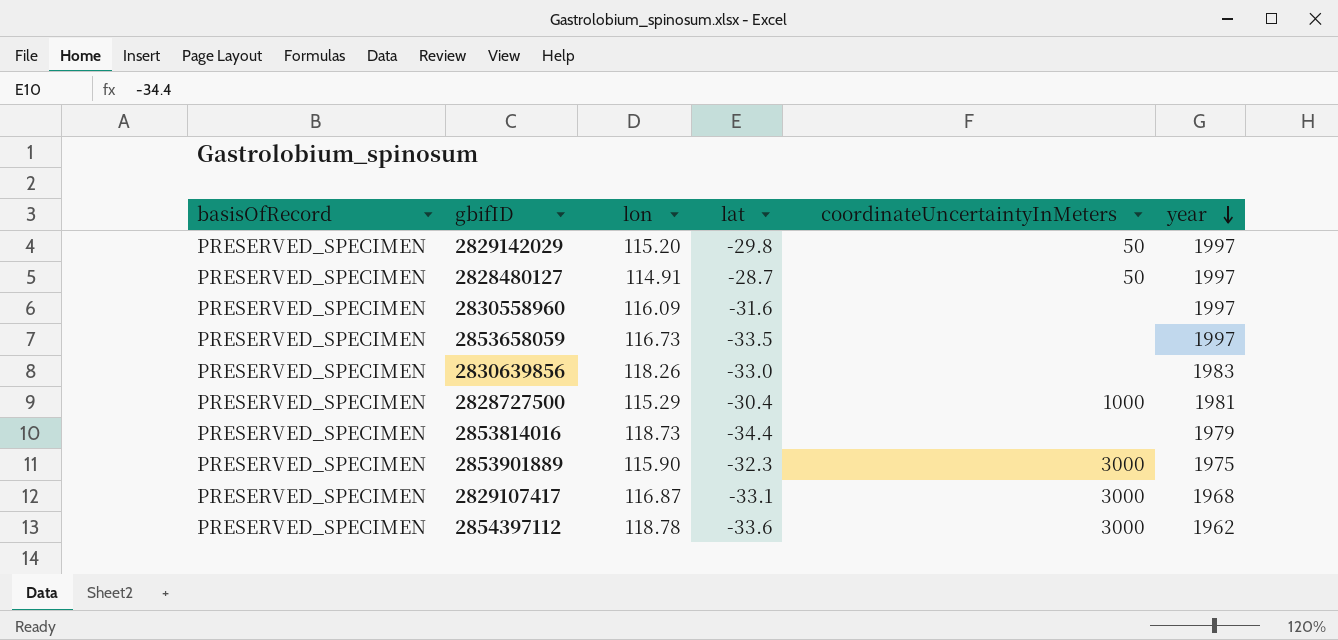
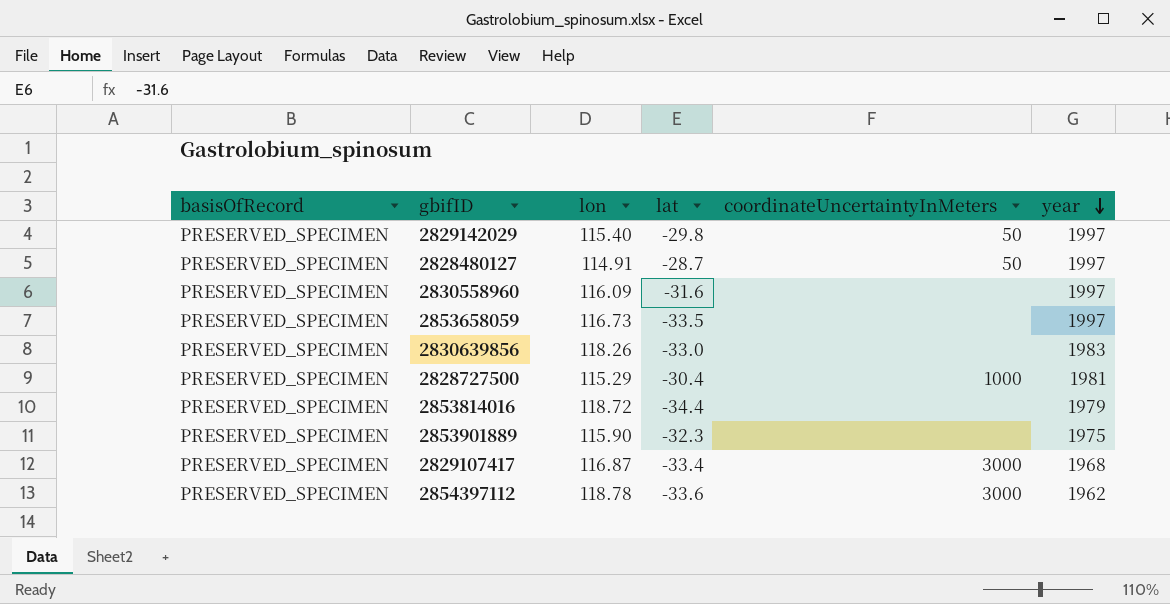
2829142029 | lon: 115.20 -> 115.40
2853814016 | lon: 118.73 -> 118.72
2853901889 | coordinateUncertaintyInMeters: 3000 -> none
2829107417 | lat: -33.1 -> -33.4

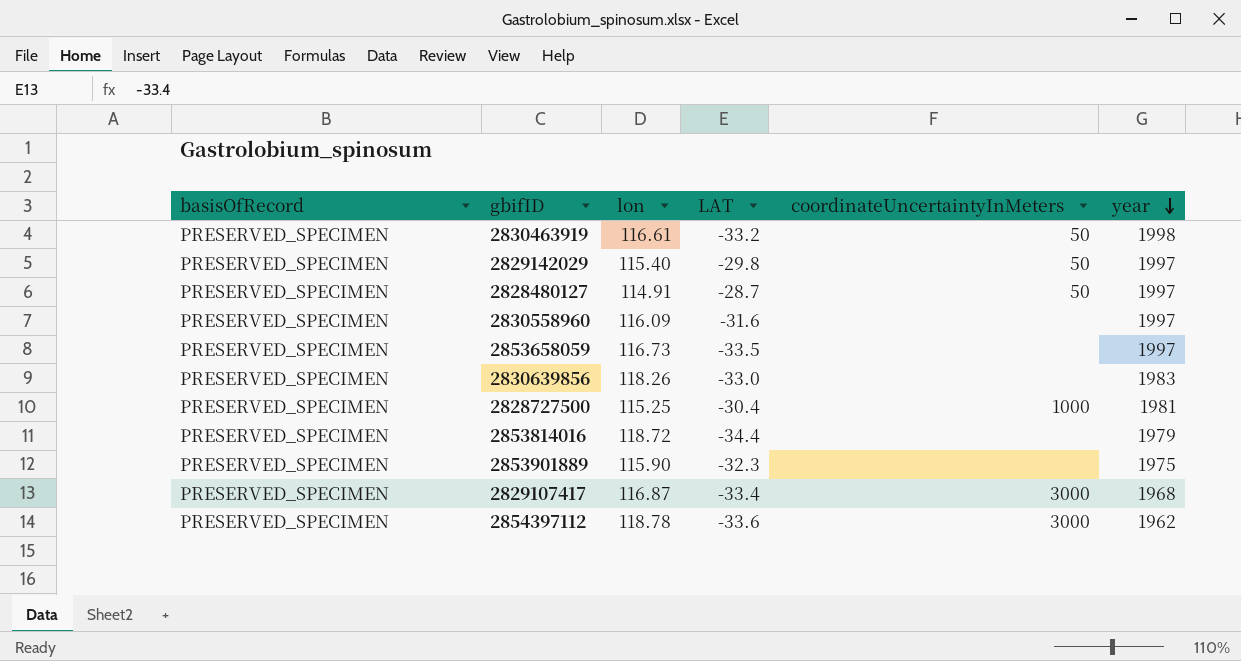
column name: lat -> LAT
row 2830463919: none -> PRESERVED_SPECIMEN | 116.61 | -33.2 | 50 | 1998
2828727500 | lon: 115.29 -> 115.25

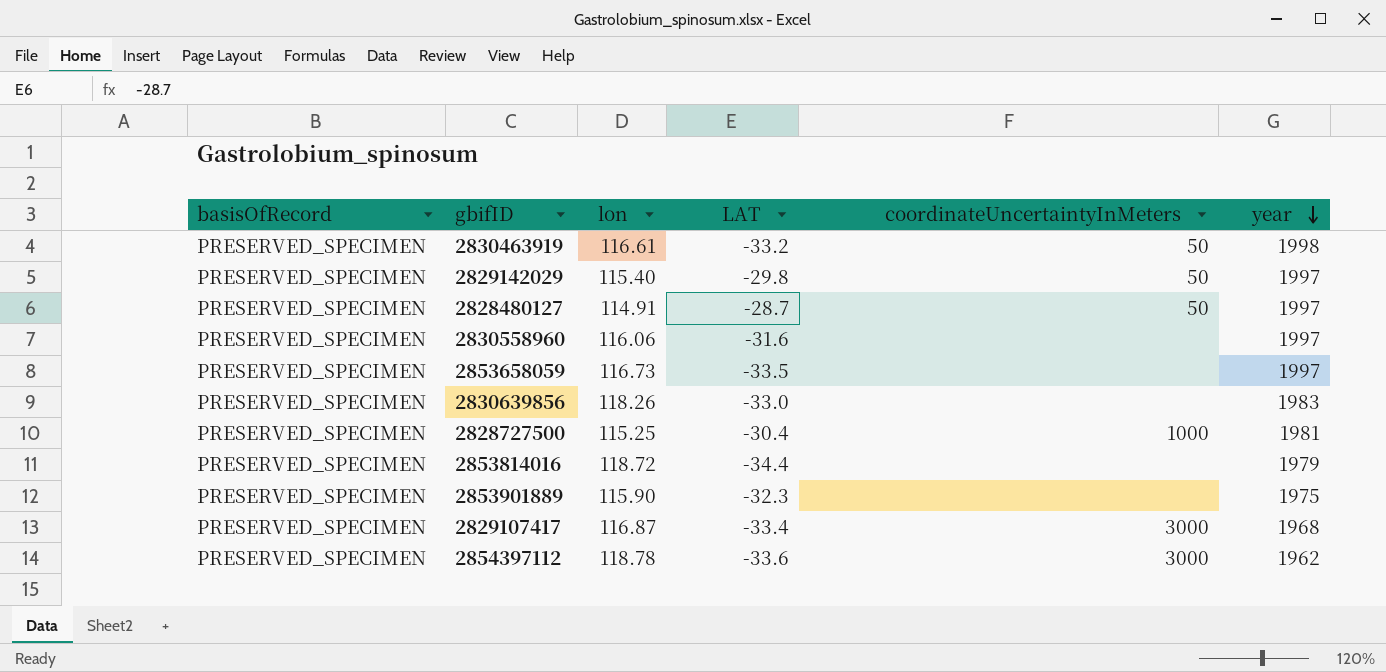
2830558960 | lon: 116.09 -> 116.06

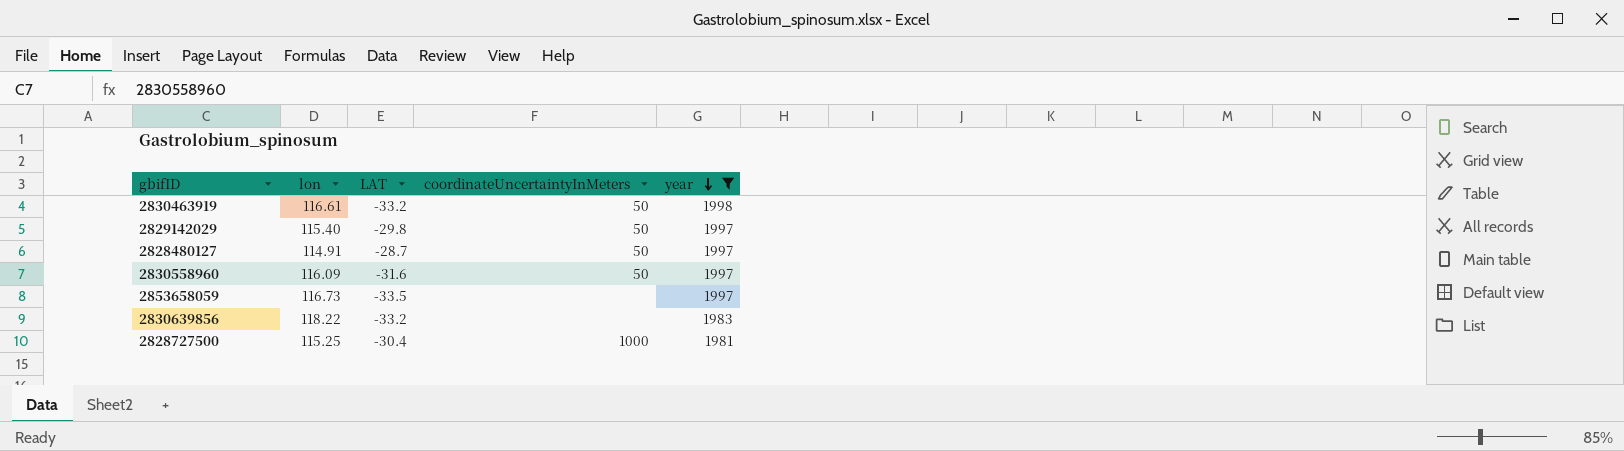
filter: none -> year >= 1981
column basisOfRecord | position: 1 -> none
2830558960 | lon: 116.06 -> 116.09
2830558960 | coordinateUncertaintyInMeters: none -> 50
2830639856 | lon: 118.26 -> 118.22
2830639856 | LAT: -33.0 -> -33.2

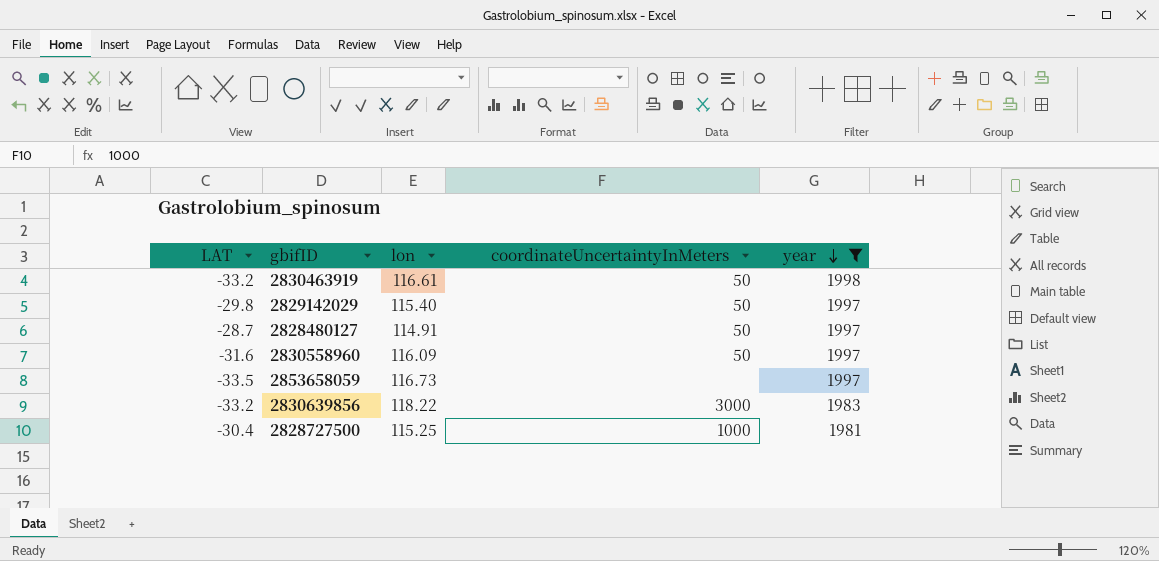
column LAT | position: 3 -> 1
2830639856 | coordinateUncertaintyInMeters: none -> 3000

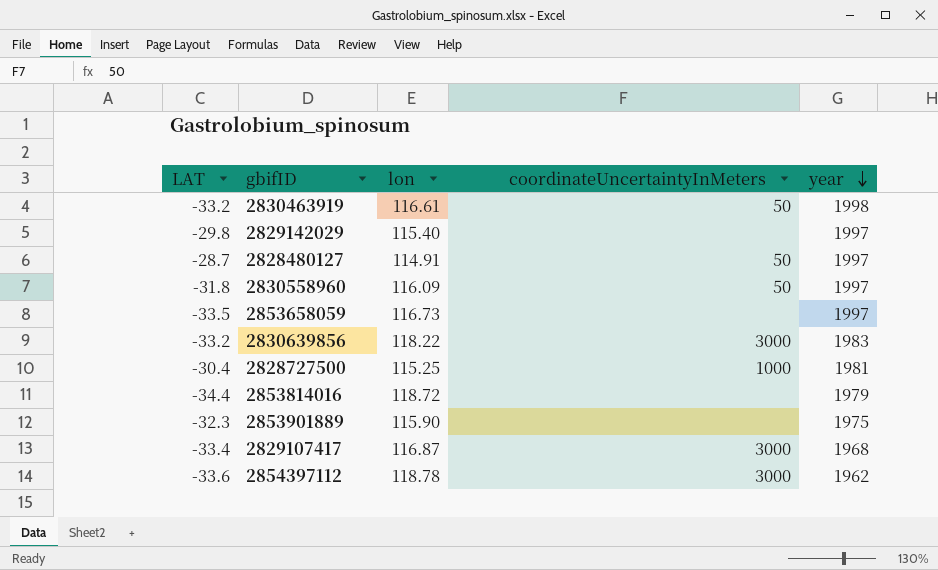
filter: year >= 1981 -> none
2829142029 | coordinateUncertaintyInMeters: 50 -> none
2830558960 | LAT: -31.6 -> -31.8

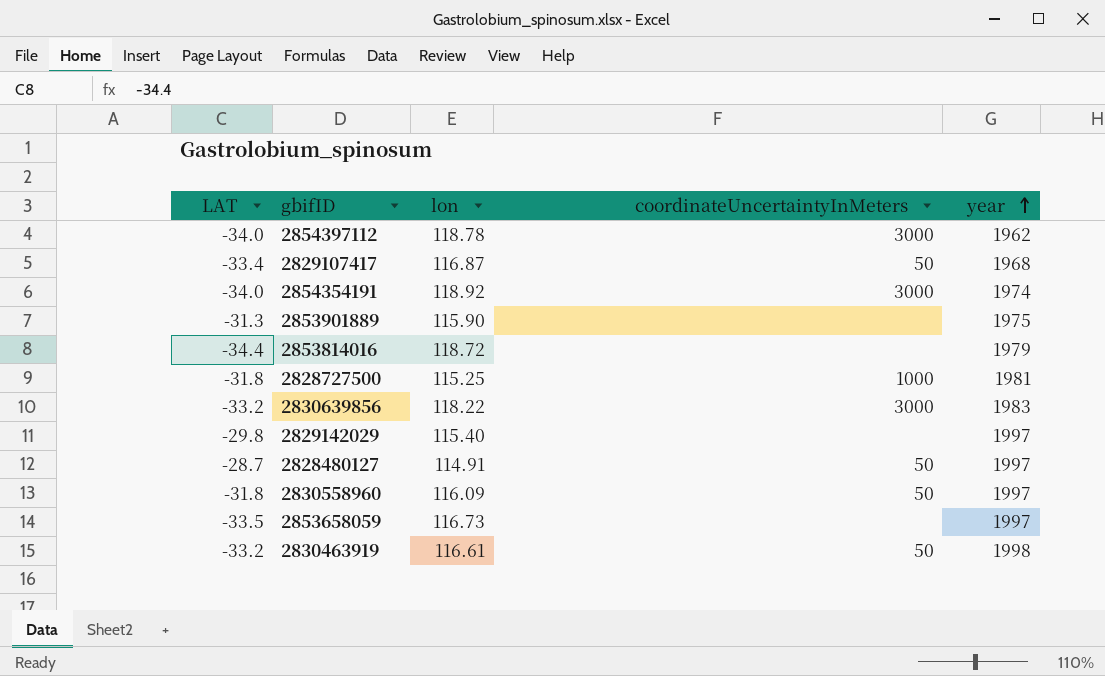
row order: year descending -> year ascending
2854397112 | LAT: -33.6 -> -34.0
2829107417 | coordinateUncertaintyInMeters: 3000 -> 50
row 2854354191: none -> -34.0 | 118.92 | 3000 | 1974
2853901889 | LAT: -32.3 -> -31.3
2828727500 | LAT: -30.4 -> -31.8

